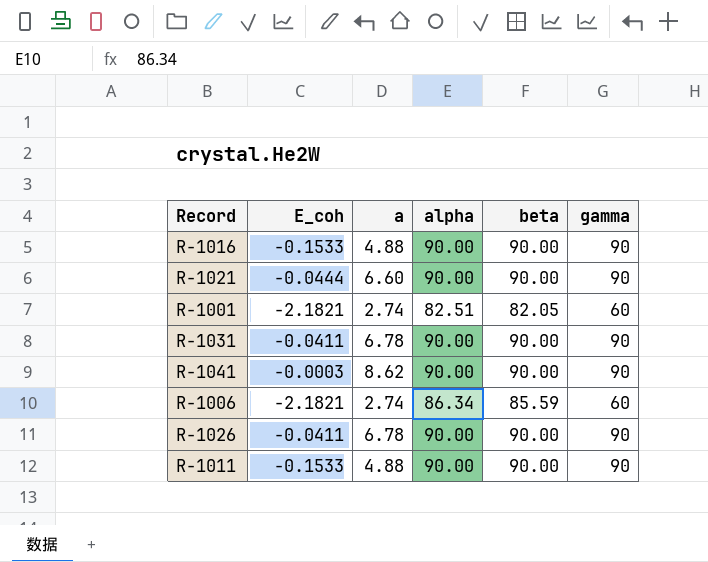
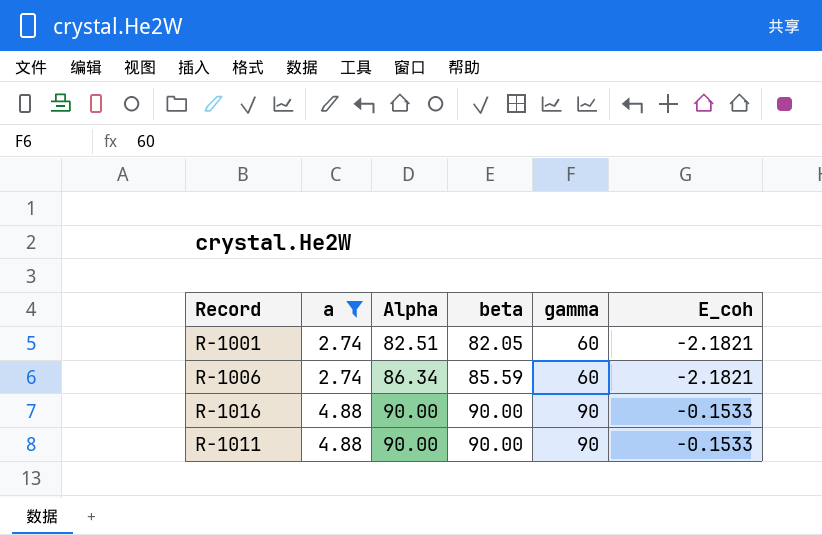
filter: none -> a <= 4.88
row order: none -> a ascending
column name: alpha -> Alpha
column E_coh | position: 2 -> 6

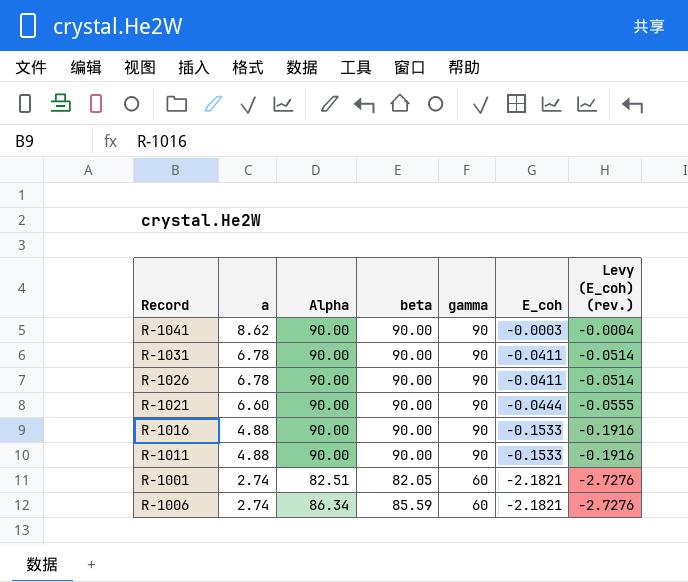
filter: a <= 4.88 -> none
row order: a ascending -> a descending
column Levy (E_coh) (rev.) | formula: none -> [E_coh] * 1.25

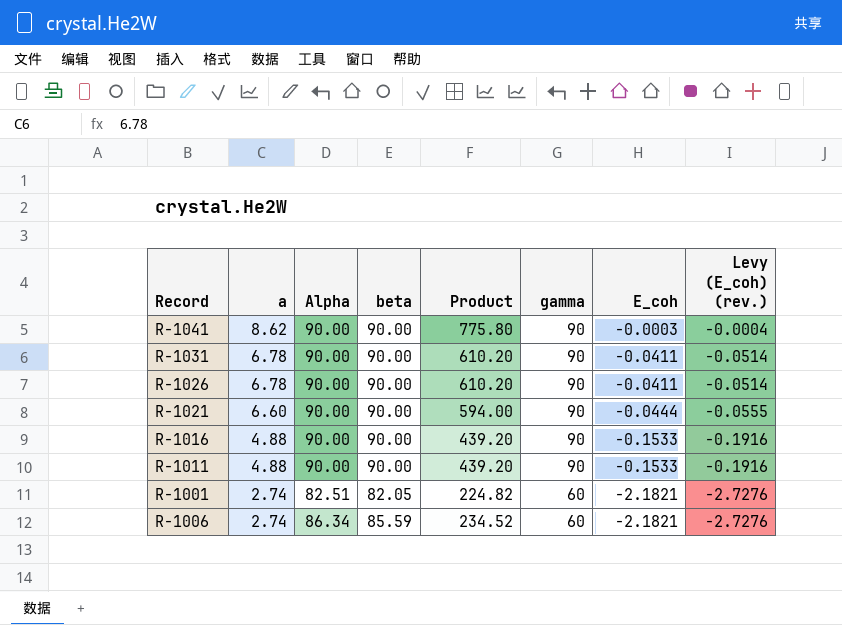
column Product | formula: none -> [a] * [beta]

